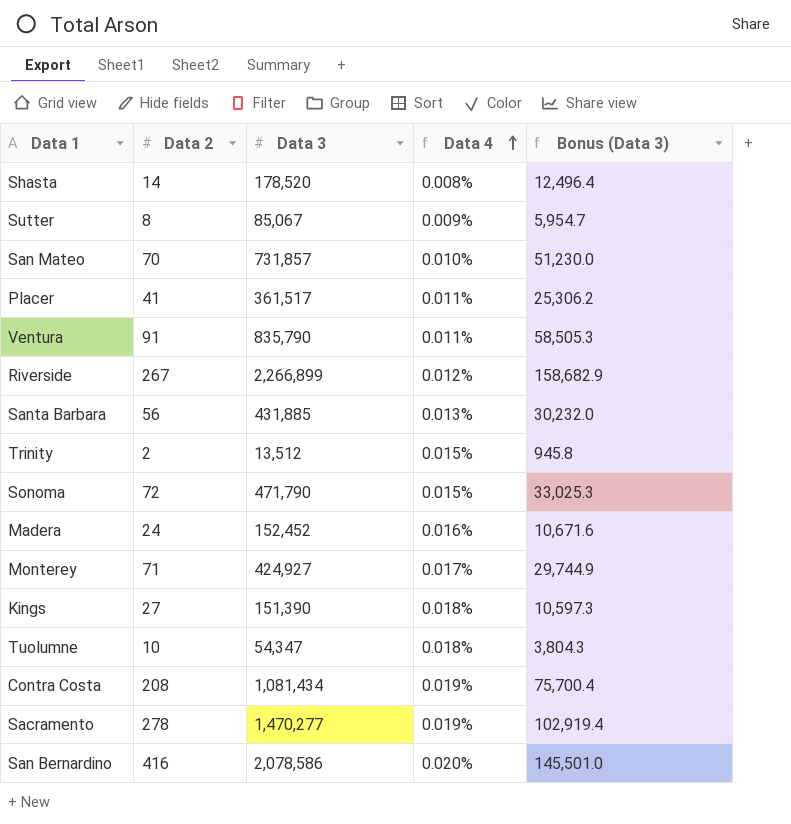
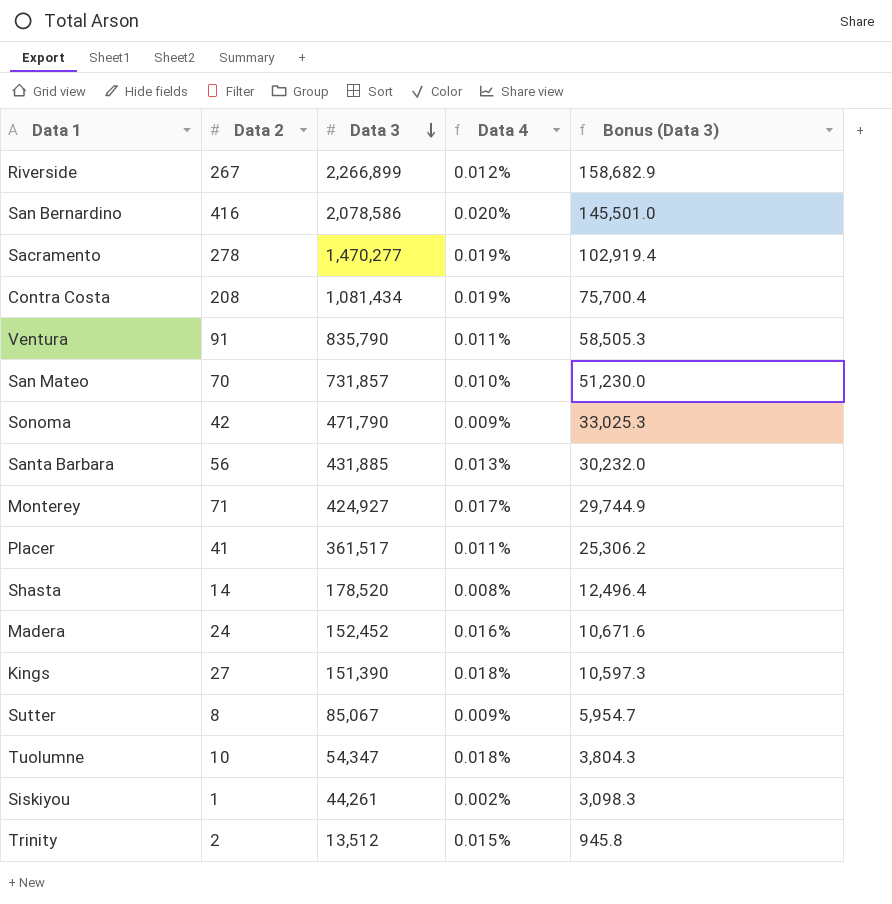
row order: Data 4 ascending -> Data 3 descending
Sonoma | Data 2: 72 -> 42
Sonoma | Data 4: 0.015% -> 0.009%
row Siskiyou: none -> 1 | 44,261 | 0.002% | 3,098.3

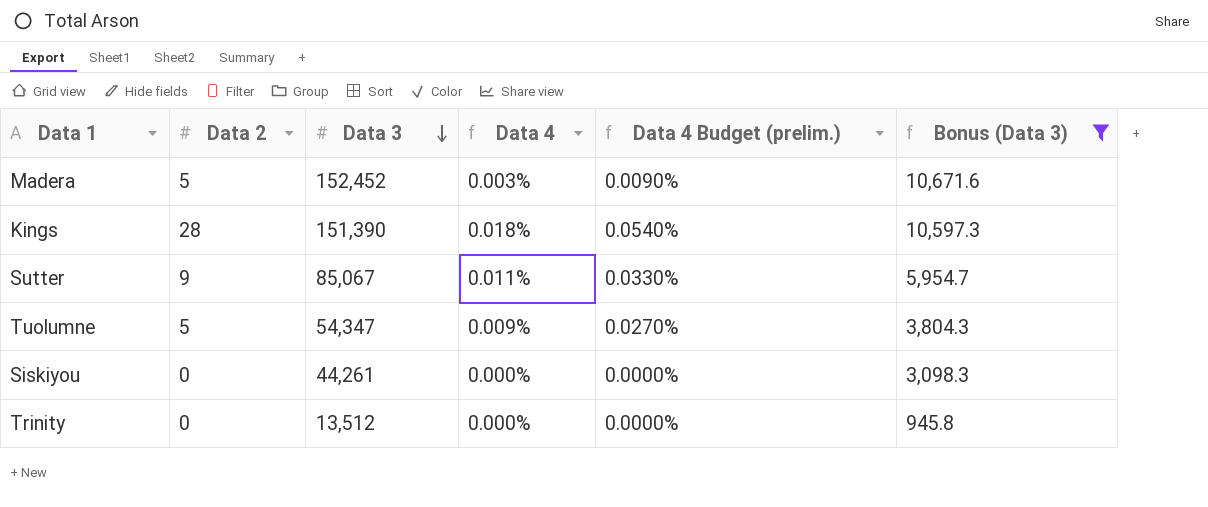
filter: none -> Bonus (Data 3) <= 10,671.6
column Data 4 Budget (prelim.) | formula: none -> [Data 4] * 3
Madera | Data 2: 24 -> 5
Madera | Data 4: 0.016% -> 0.003%
Kings | Data 2: 27 -> 28
Sutter | Data 2: 8 -> 9
Sutter | Data 4: 0.009% -> 0.011%
Tuolumne | Data 2: 10 -> 5
Tuolumne | Data 4: 0.018% -> 0.009%
Siskiyou | Data 2: 1 -> 0
Siskiyou | Data 4: 0.002% -> 0.000%
Trinity | Data 2: 2 -> 0
Trinity | Data 4: 0.015% -> 0.000%

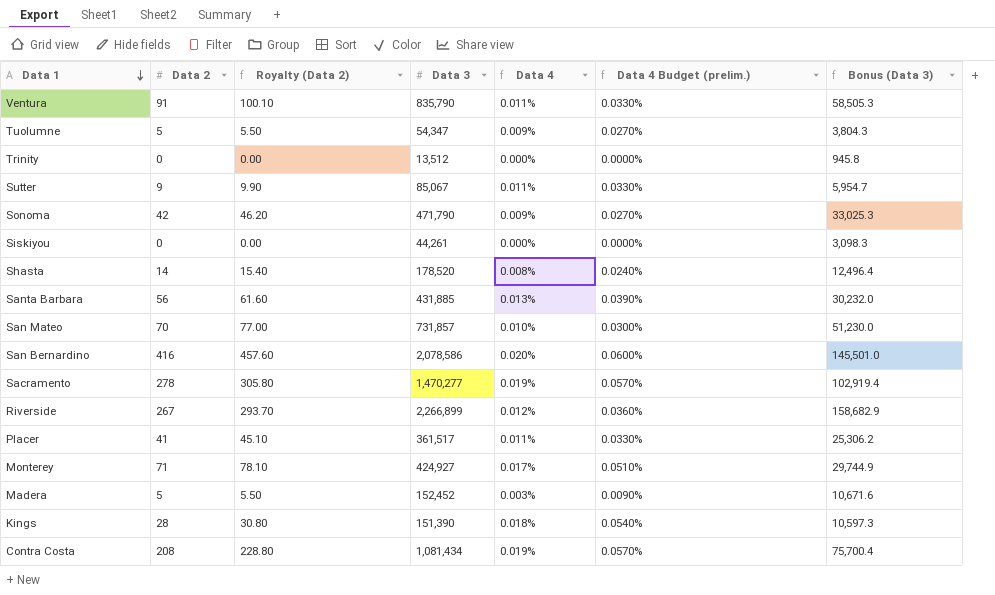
filter: Bonus (Data 3) <= 10,671.6 -> none
row order: Data 3 descending -> Data 1 descending
column Royalty (Data 2) | formula: none -> [Data 2] * 1.1

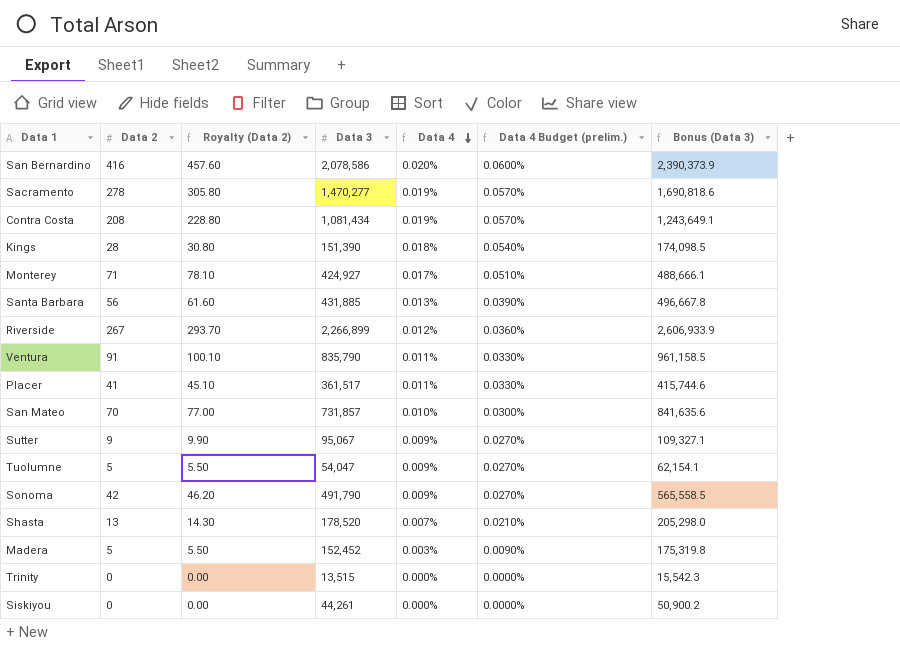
row order: Data 1 descending -> Data 4 descending
column Bonus (Data 3) | formula: [Data 3] * 0.07 -> [Data 3] * 1.15
Sutter | Data 3: 85,067 -> 95,067
Sutter | Data 4: 0.011% -> 0.009%
Sutter | Data 4 Budget (prelim.): 0.0330% -> 0.0270%
Tuolumne | Data 3: 54,347 -> 54,047
Sonoma | Data 3: 471,790 -> 491,790
Shasta | Data 2: 14 -> 13
Shasta | Royalty (Data 2): 15.40 -> 14.30
Shasta | Data 4: 0.008% -> 0.007%
Shasta | Data 4 Budget (prelim.): 0.0240% -> 0.0210%
Trinity | Data 3: 13,512 -> 13,515

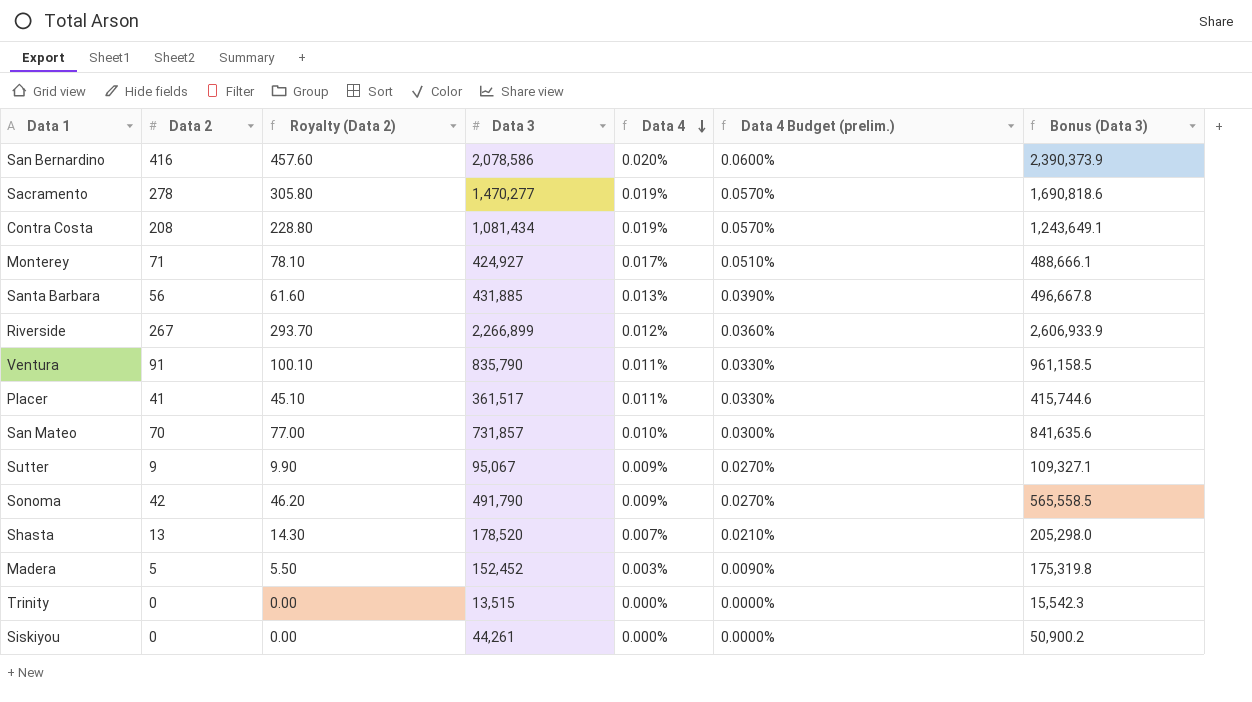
row Kings: 28 | 30.80 | 151,390 | 0.018% | 0.0540% | 174,098.5 -> none
row Tuolumne: 5 | 5.50 | 54,047 | 0.009% | 0.0270% | 62,154.1 -> none

